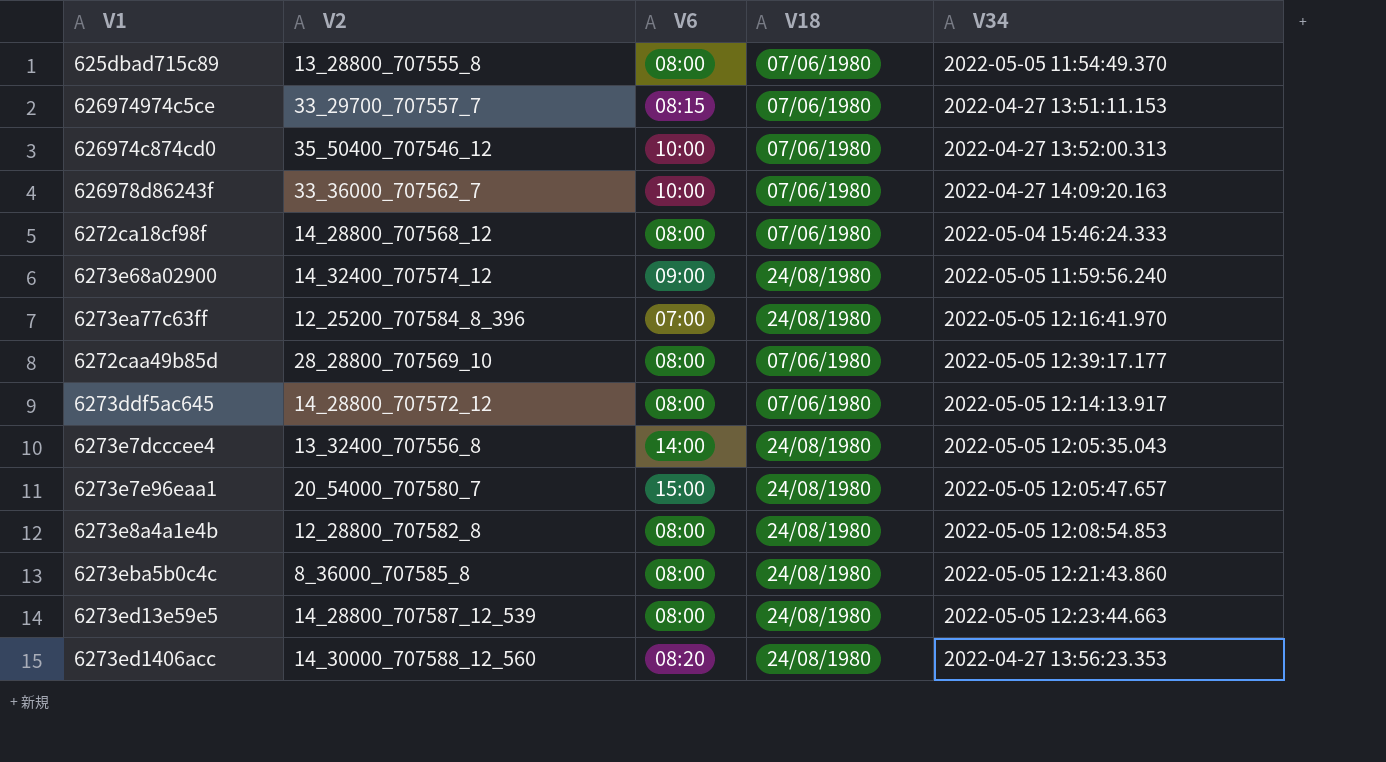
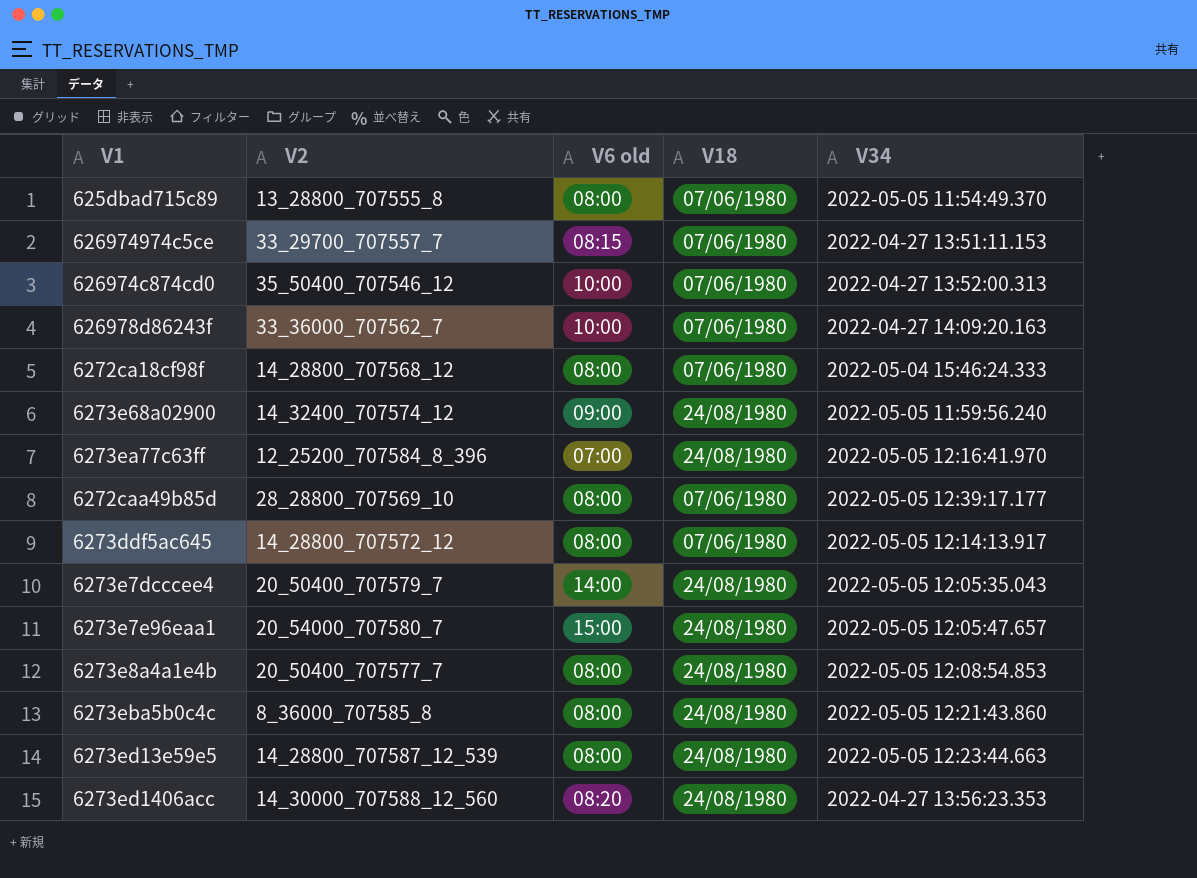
column name: V6 -> V6 old
6273e7dcccee4 | V2: 13_32400_707556_8 -> 20_50400_707579_7
6273e8a4a1e4b | V2: 12_28800_707582_8 -> 20_50400_707577_7

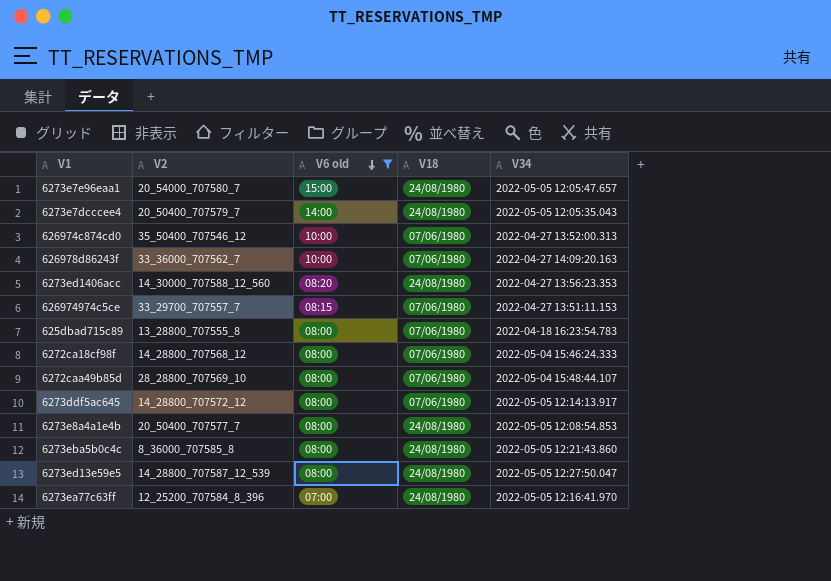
filter: none -> V6 old != 09:00
row order: none -> V6 old descending
625dbad715c89 | V34: 2022-05-05 11:54:49.370 -> 2022-04-18 16:23:54.783
6272caa49b85d | V34: 2022-05-05 12:39:17.177 -> 2022-05-04 15:48:44.107
6273ed13e59e5 | V34: 2022-05-05 12:23:44.663 -> 2022-05-05 12:27:50.047

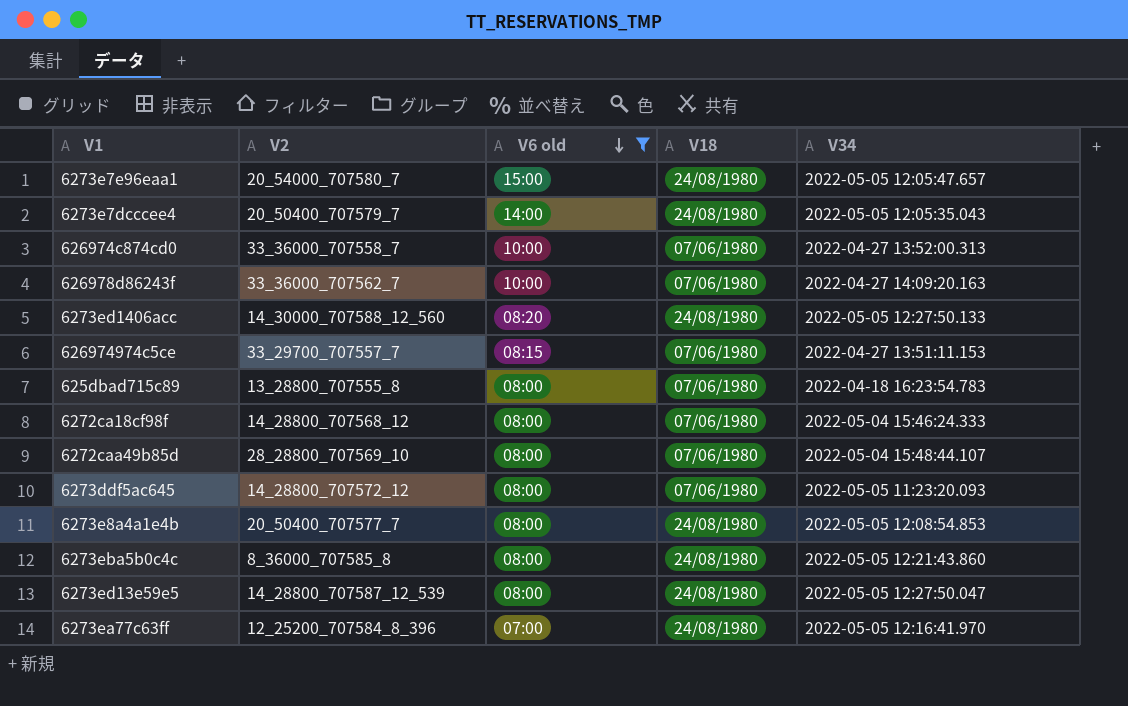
626974c874cd0 | V2: 35_50400_707546_12 -> 33_36000_707558_7
6273ed1406acc | V34: 2022-04-27 13:56:23.353 -> 2022-05-05 12:27:50.133
6273ddf5ac645 | V34: 2022-05-05 12:14:13.917 -> 2022-05-05 11:23:20.093

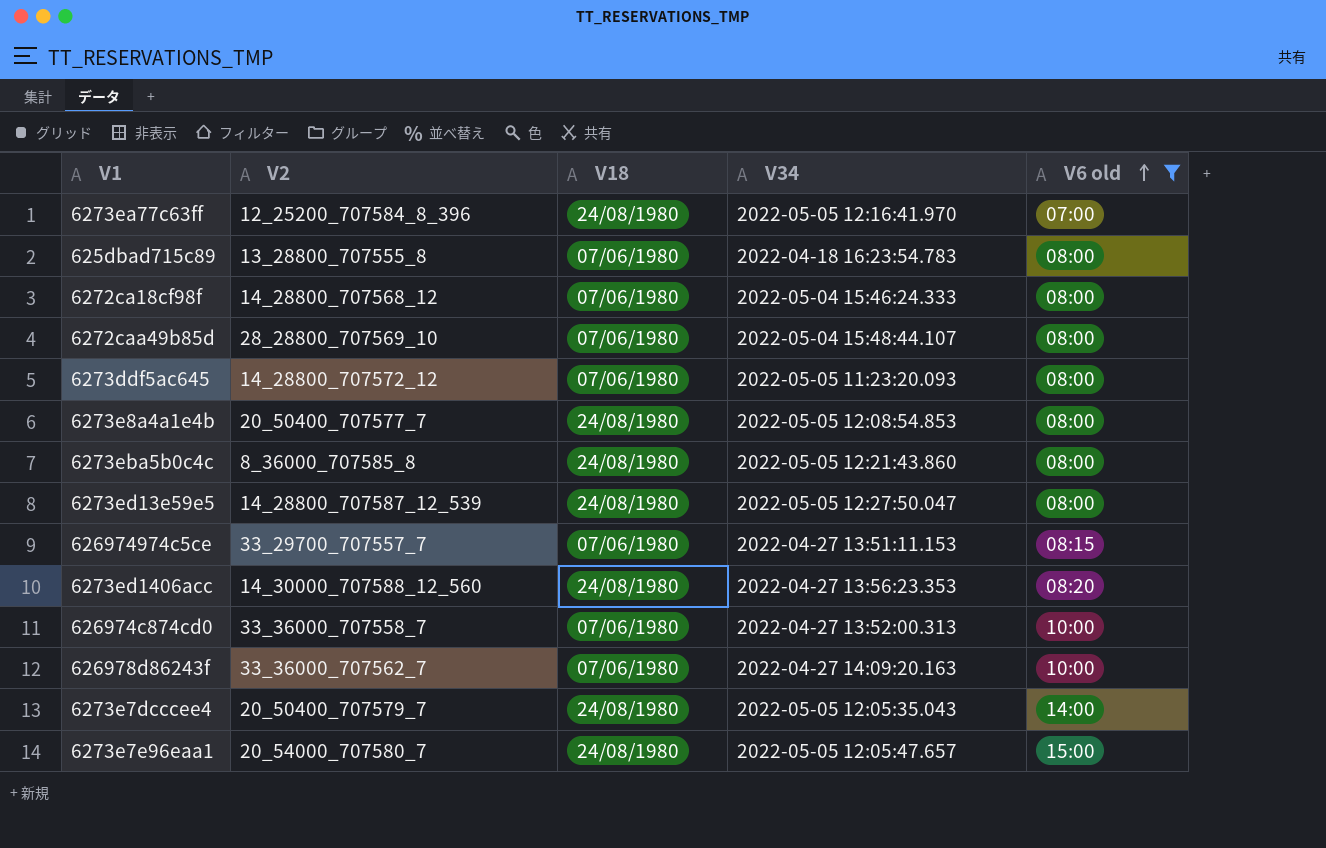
row order: V6 old descending -> V6 old ascending
column V6 old | position: 3 -> 5
6273ed1406acc | V34: 2022-05-05 12:27:50.133 -> 2022-04-27 13:56:23.353

